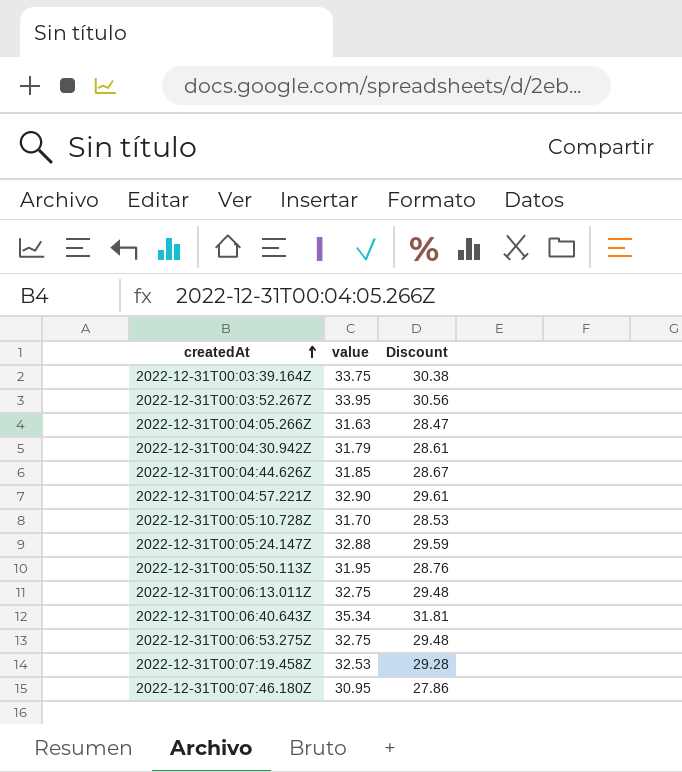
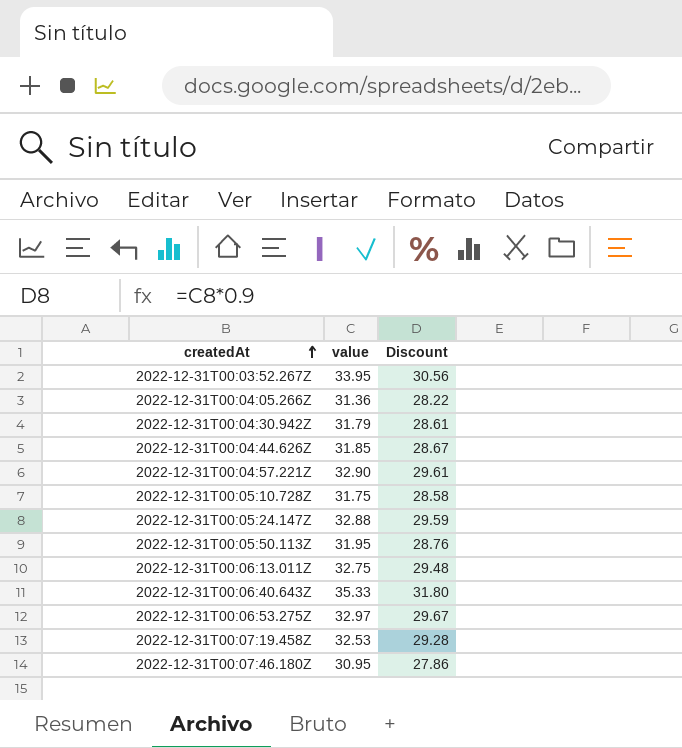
row 2022-12-31T00:03:39.164Z: 33.75 | 30.38 -> none
2022-12-31T00:04:05.266Z | value: 31.63 -> 31.36
2022-12-31T00:04:05.266Z | Discount: 28.47 -> 28.22
2022-12-31T00:05:10.728Z | value: 31.70 -> 31.75
2022-12-31T00:05:10.728Z | Discount: 28.53 -> 28.58
2022-12-31T00:06:40.643Z | value: 35.34 -> 35.33
2022-12-31T00:06:40.643Z | Discount: 31.81 -> 31.80
2022-12-31T00:06:53.275Z | value: 32.75 -> 32.97
2022-12-31T00:06:53.275Z | Discount: 29.48 -> 29.67

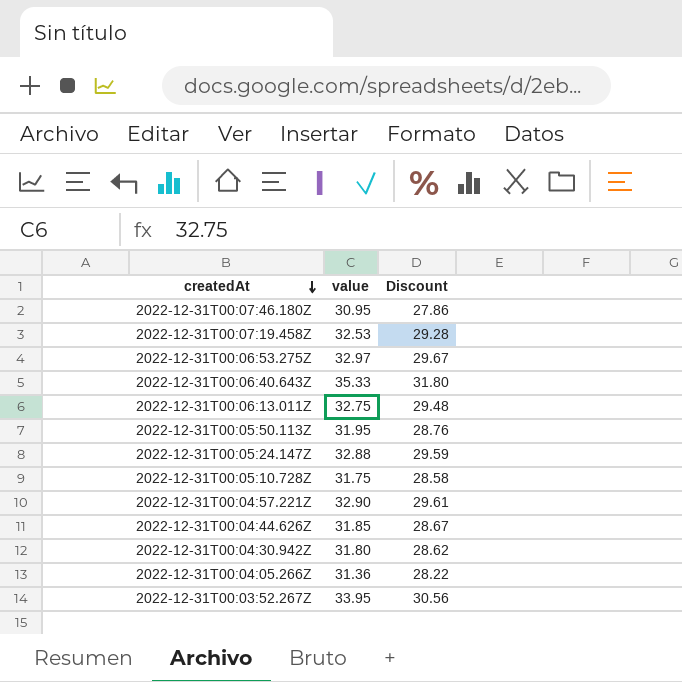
row order: createdAt ascending -> createdAt descending
2022-12-31T00:04:30.942Z | value: 31.79 -> 31.80
2022-12-31T00:04:30.942Z | Discount: 28.61 -> 28.62

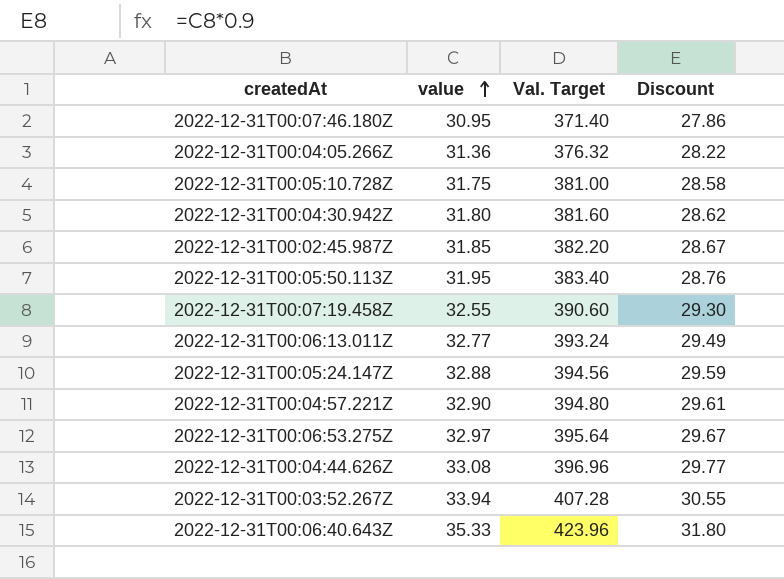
row order: createdAt descending -> value ascending
column Val. Target | formula: none -> [value] * 12
row 2022-12-31T00:02:45.987Z: none -> 31.85 | 382.20 | 28.67
2022-12-31T00:07:19.458Z | value: 32.53 -> 32.55
2022-12-31T00:07:19.458Z | Discount: 29.28 -> 29.30
2022-12-31T00:06:13.011Z | value: 32.75 -> 32.77
2022-12-31T00:06:13.011Z | Discount: 29.48 -> 29.49
2022-12-31T00:04:44.626Z | value: 31.85 -> 33.08
2022-12-31T00:04:44.626Z | Discount: 28.67 -> 29.77
2022-12-31T00:03:52.267Z | value: 33.95 -> 33.94
2022-12-31T00:03:52.267Z | Discount: 30.56 -> 30.55

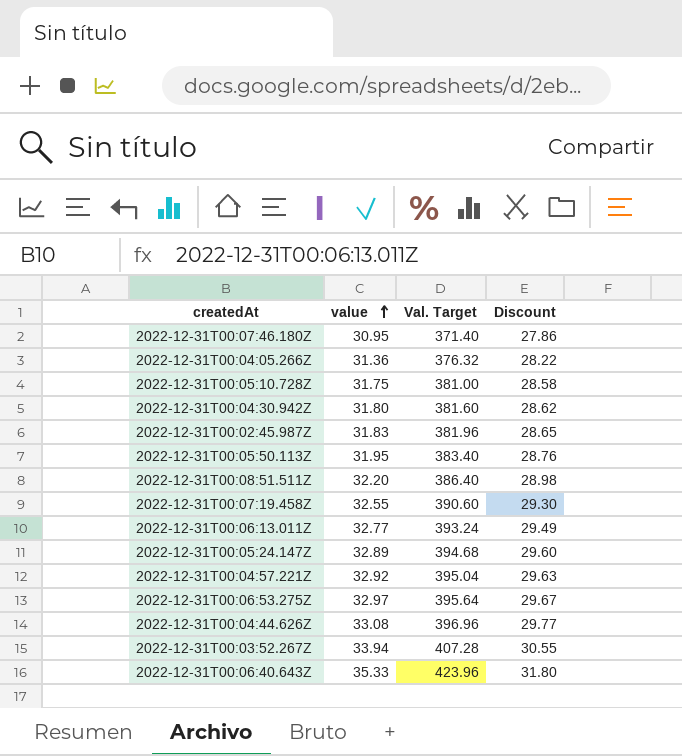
2022-12-31T00:02:45.987Z | value: 31.85 -> 31.83
2022-12-31T00:02:45.987Z | Val. Target: 382.20 -> 381.96
2022-12-31T00:02:45.987Z | Discount: 28.67 -> 28.65
row 2022-12-31T00:08:51.511Z: none -> 32.20 | 386.40 | 28.98
2022-12-31T00:05:24.147Z | value: 32.88 -> 32.89
2022-12-31T00:05:24.147Z | Val. Target: 394.56 -> 394.68
2022-12-31T00:05:24.147Z | Discount: 29.59 -> 29.60
2022-12-31T00:04:57.221Z | value: 32.90 -> 32.92
2022-12-31T00:04:57.221Z | Val. Target: 394.80 -> 395.04
2022-12-31T00:04:57.221Z | Discount: 29.61 -> 29.63

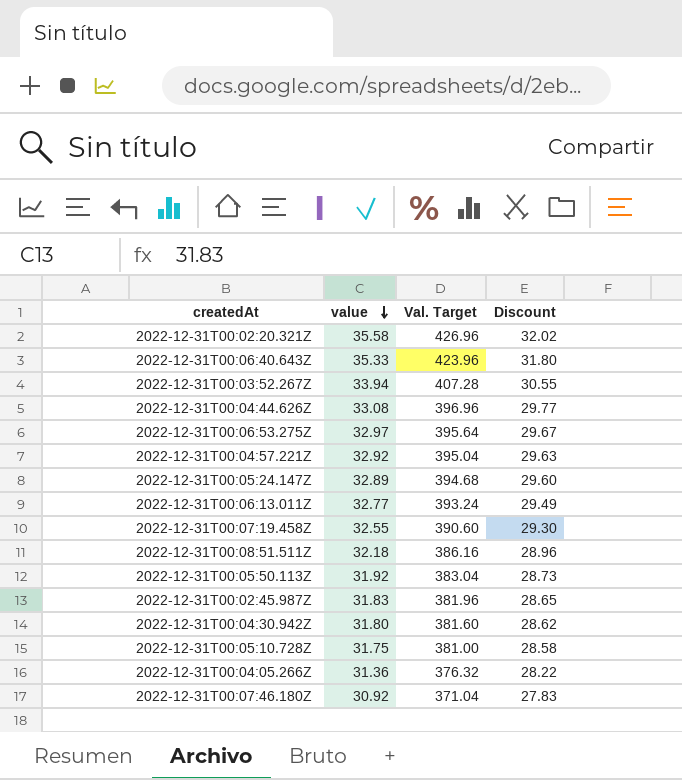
row order: value ascending -> value descending
row 2022-12-31T00:02:20.321Z: none -> 35.58 | 426.96 | 32.02
2022-12-31T00:08:51.511Z | value: 32.20 -> 32.18
2022-12-31T00:08:51.511Z | Val. Target: 386.40 -> 386.16
2022-12-31T00:08:51.511Z | Discount: 28.98 -> 28.96
2022-12-31T00:05:50.113Z | value: 31.95 -> 31.92
2022-12-31T00:05:50.113Z | Val. Target: 383.40 -> 383.04
2022-12-31T00:05:50.113Z | Discount: 28.76 -> 28.73
2022-12-31T00:07:46.180Z | value: 30.95 -> 30.92
2022-12-31T00:07:46.180Z | Val. Target: 371.40 -> 371.04
2022-12-31T00:07:46.180Z | Discount: 27.86 -> 27.83

